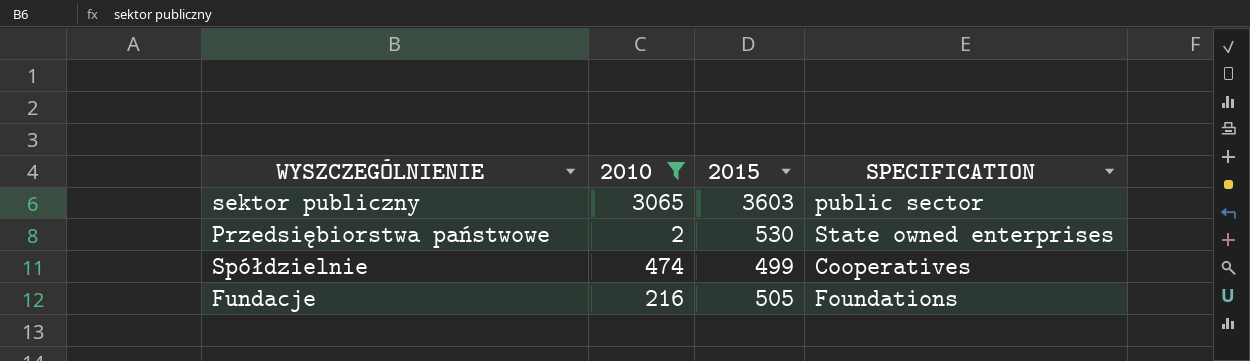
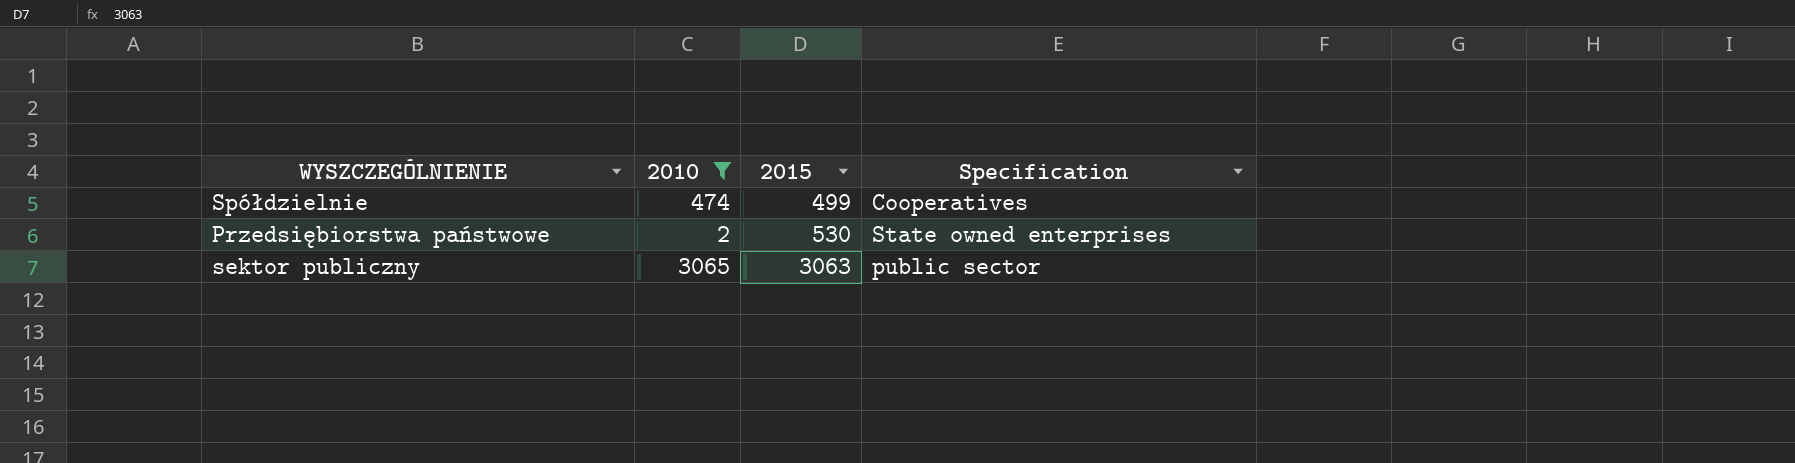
row order: none -> 2015 ascending
column name: SPECIFICATION -> Specification
row Fundacje: 216 | 505 | Foundations -> none
sektor publiczny | 2015: 3603 -> 3063

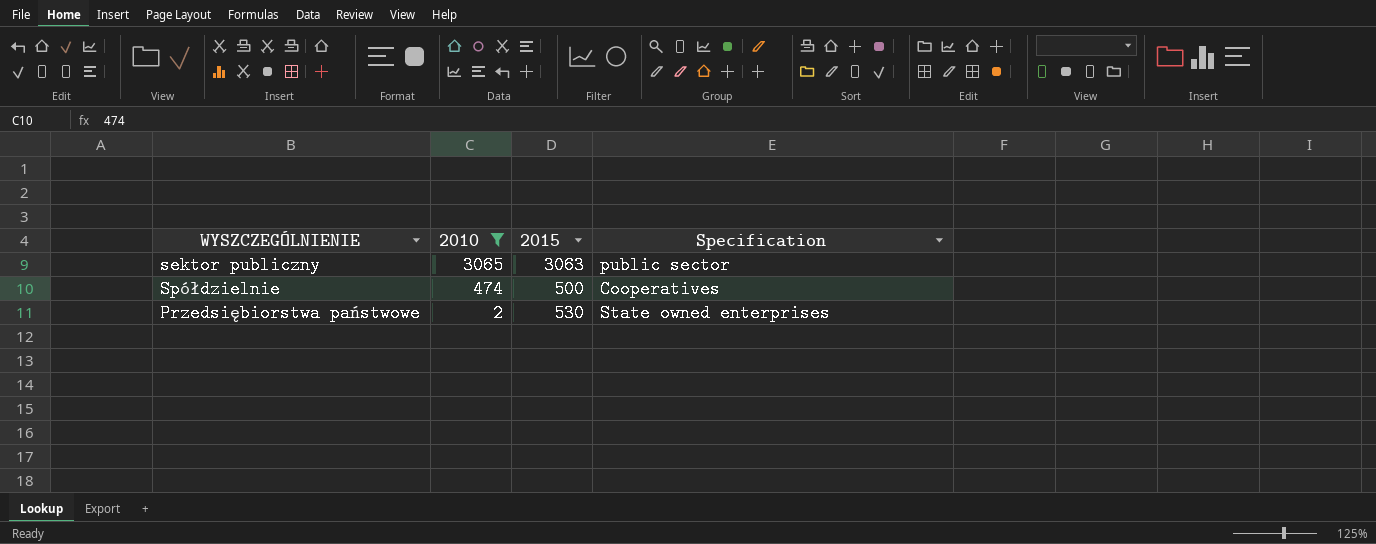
row order: 2015 ascending -> 2010 descending
Spółdzielnie | 2015: 499 -> 500

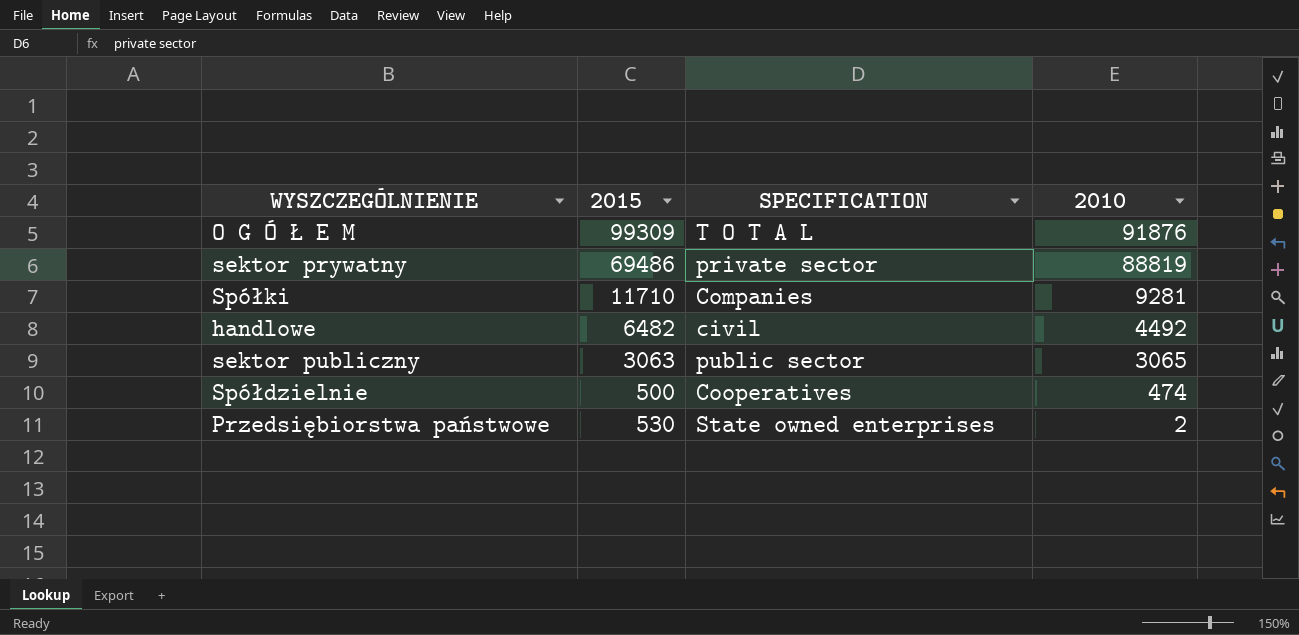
filter: 2010 <= 3065 -> none
column name: Specification -> SPECIFICATION
column 2010 | position: 2 -> 4

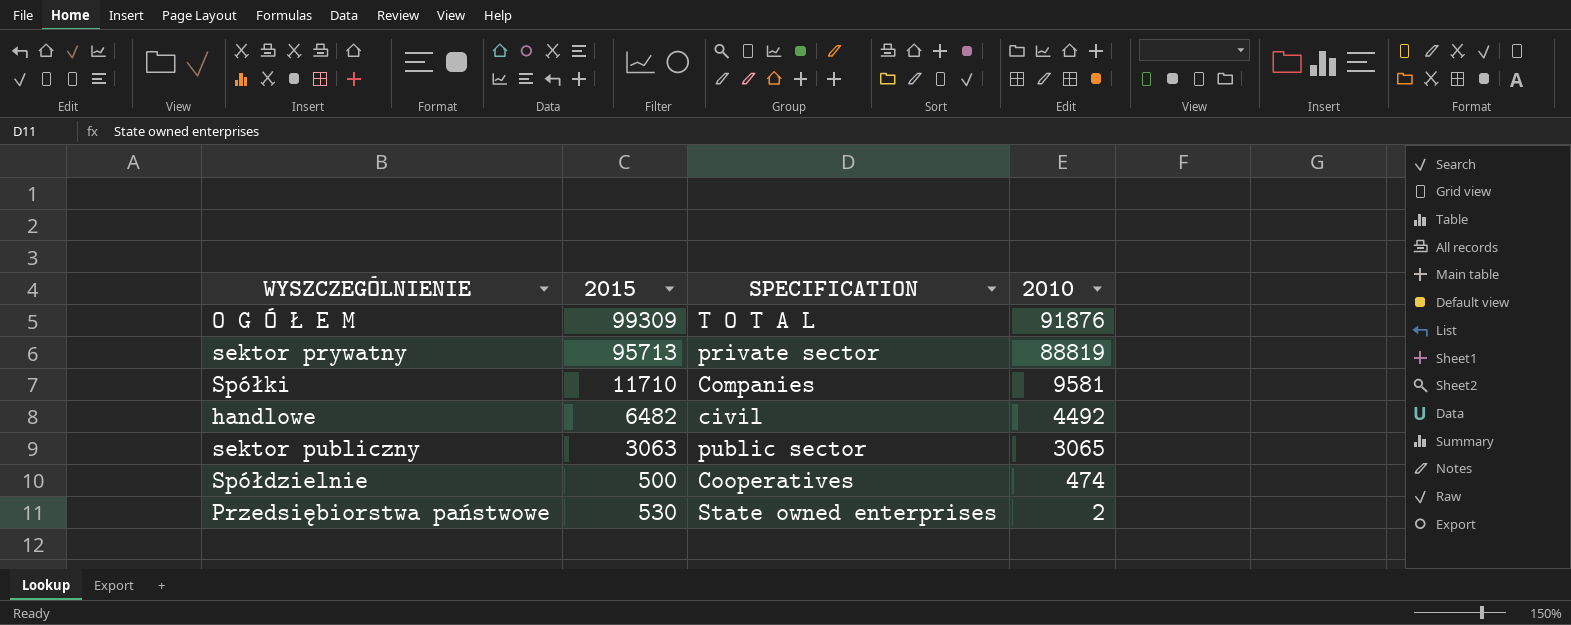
sektor prywatny | 2015: 69486 -> 95713
Spółki | 2010: 9281 -> 9581

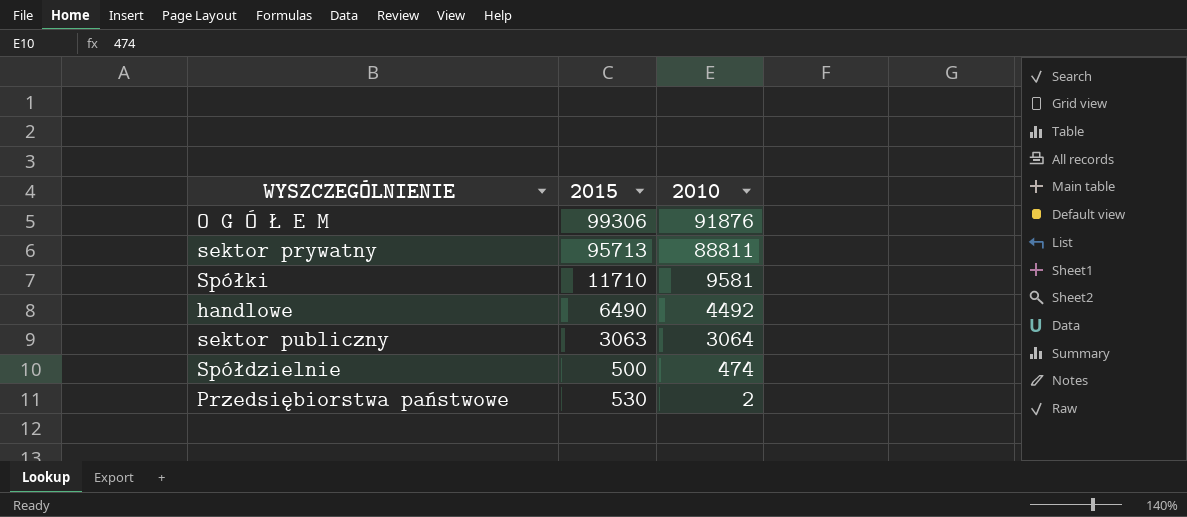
column SPECIFICATION | position: 3 -> none
O G Ó Ł E M | 2015: 99309 -> 99306
sektor prywatny | 2010: 88819 -> 88811
handlowe | 2015: 6482 -> 6490
sektor publiczny | 2010: 3065 -> 3064

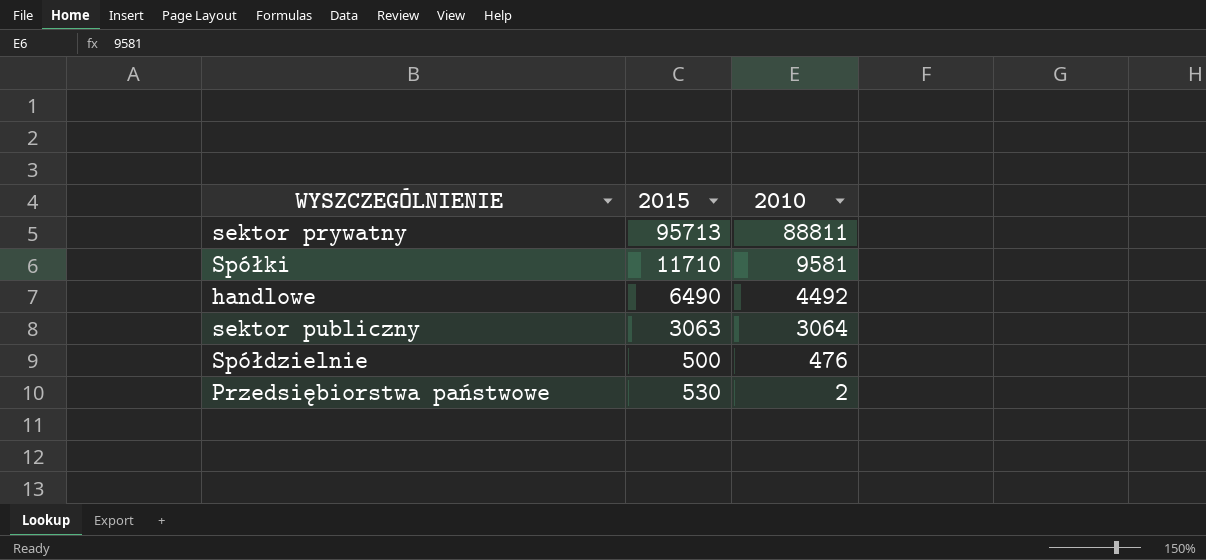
row O G Ó Ł E M: 99306 | 91876 -> none
Spółdzielnie | 2010: 474 -> 476

